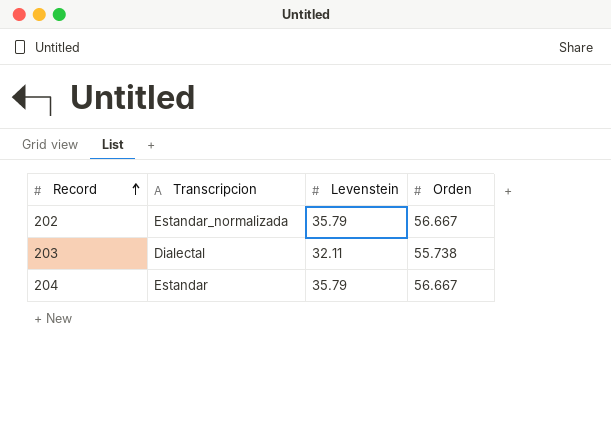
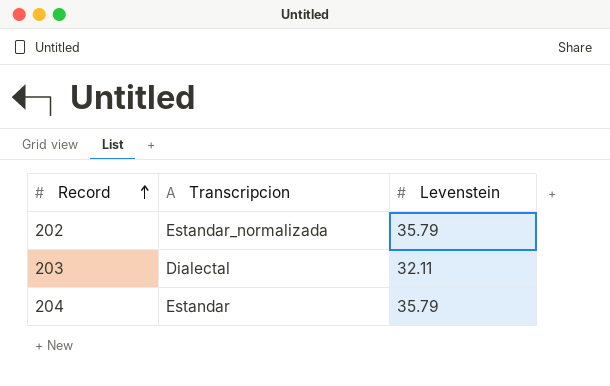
column Orden | position: 4 -> none

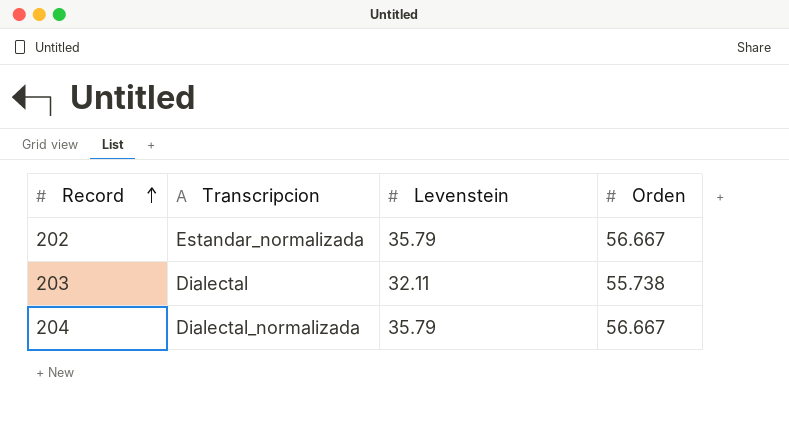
column Orden | position: none -> 4
204 | Transcripcion: Estandar -> Dialectal_normalizada

